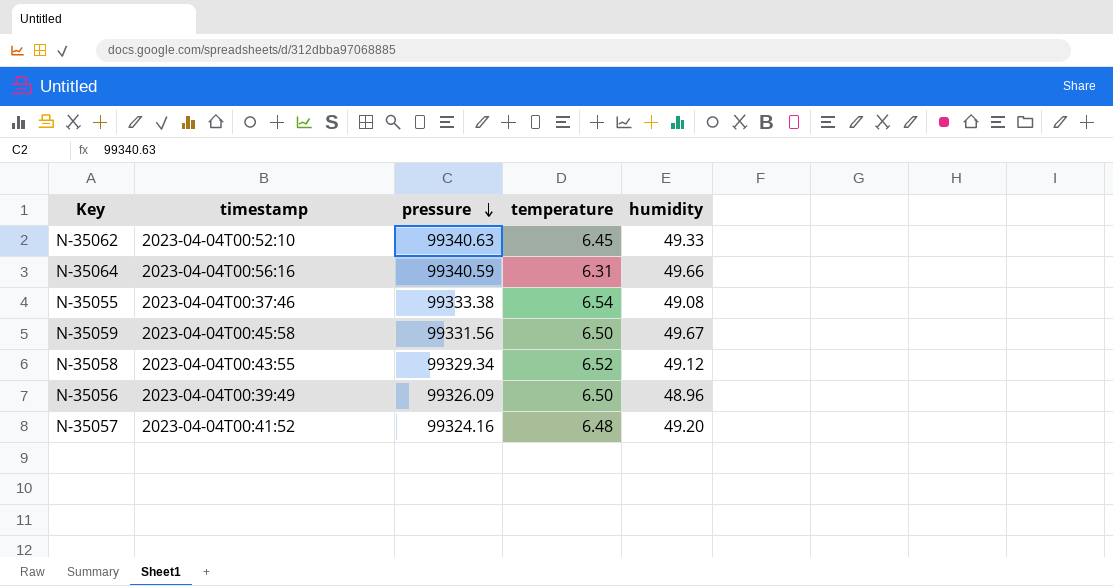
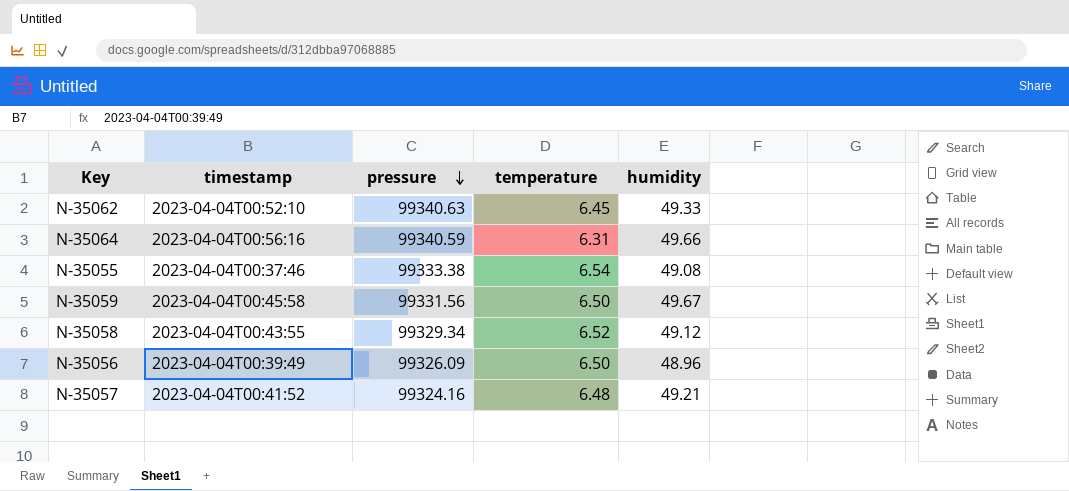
N-35057 | humidity: 49.20 -> 49.21

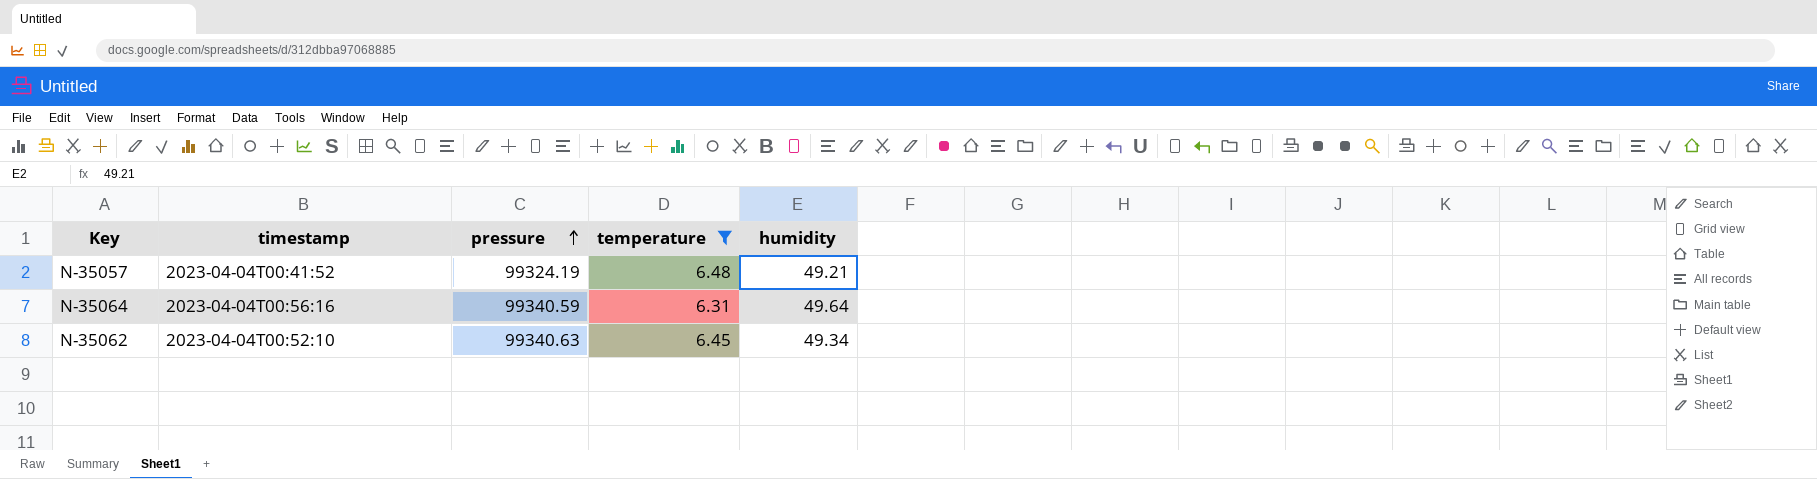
filter: none -> temperature <= 6.48
row order: pressure descending -> pressure ascending
N-35057 | pressure: 99324.16 -> 99324.19
N-35064 | humidity: 49.66 -> 49.64
N-35062 | humidity: 49.33 -> 49.34

